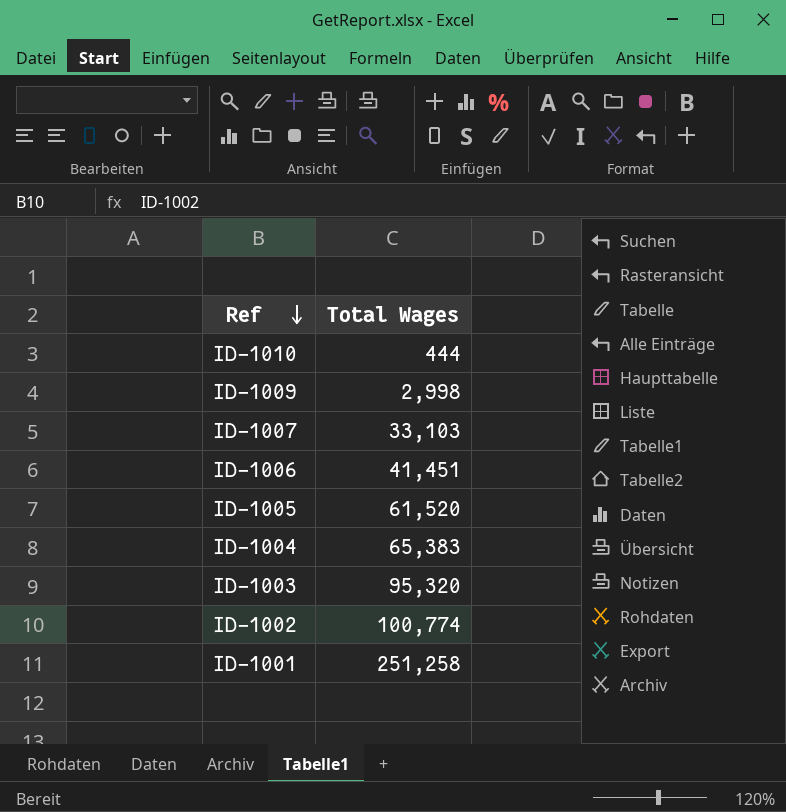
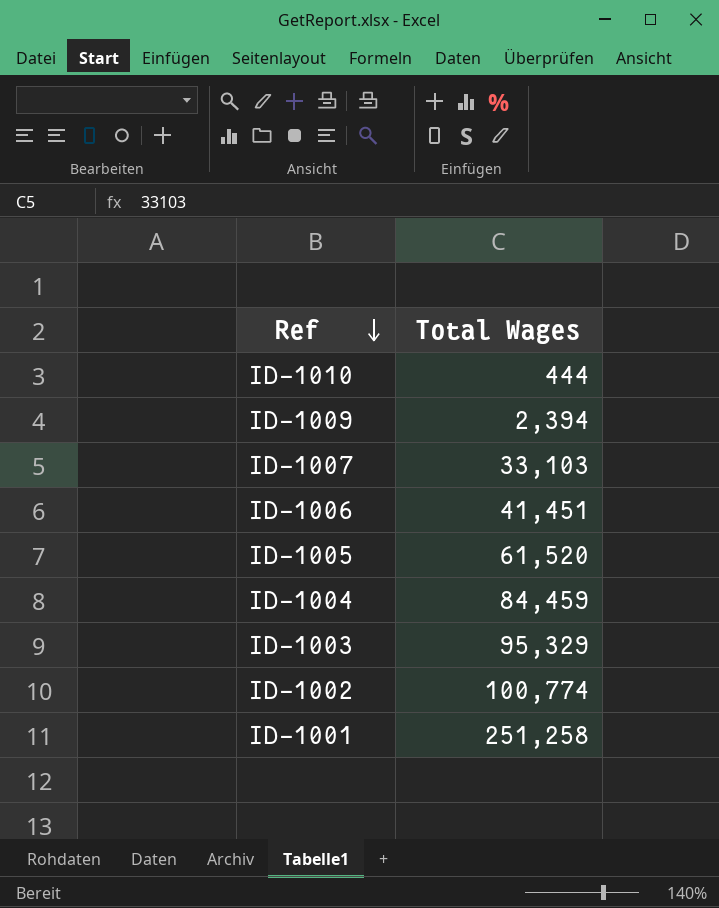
ID-1009 | Total Wages: 2,998 -> 2,394
ID-1004 | Total Wages: 65,383 -> 84,459
ID-1003 | Total Wages: 95,320 -> 95,329

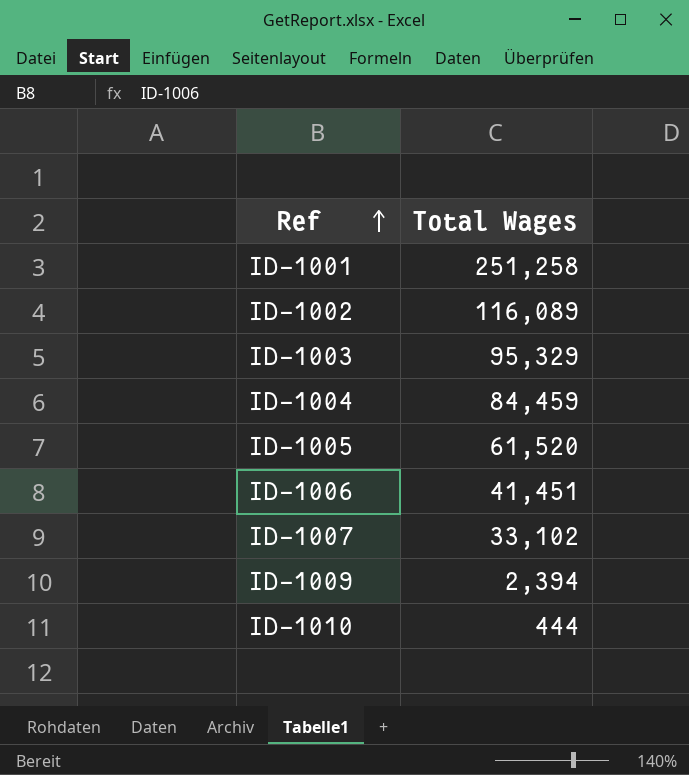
row order: Ref descending -> Ref ascending
ID-1002 | Total Wages: 100,774 -> 116,089
ID-1007 | Total Wages: 33,103 -> 33,102

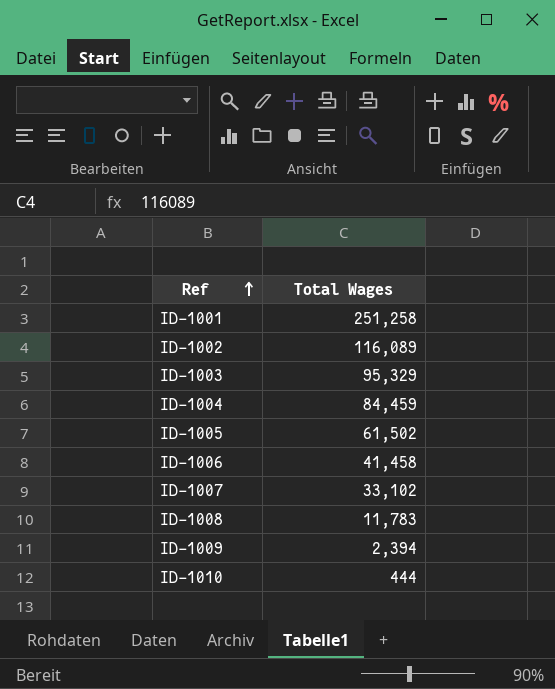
ID-1005 | Total Wages: 61,520 -> 61,502
ID-1006 | Total Wages: 41,451 -> 41,458
row ID-1008: none -> 11,783

